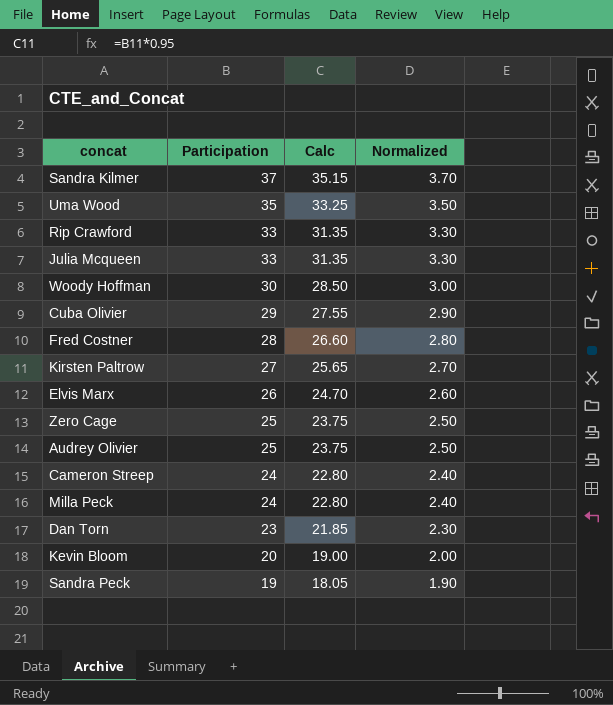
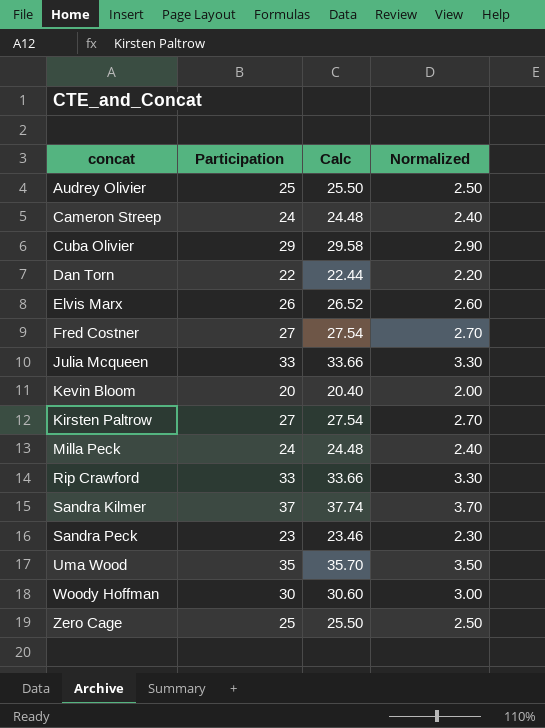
row order: Participation descending -> concat ascending
column Calc | formula: [Participation] * 0.95 -> [Participation] * 1.02
Dan Torn | Participation: 23 -> 22
Dan Torn | Normalized: 2.30 -> 2.20
Fred Costner | Participation: 28 -> 27
Fred Costner | Normalized: 2.80 -> 2.70
Sandra Peck | Participation: 19 -> 23
Sandra Peck | Normalized: 1.90 -> 2.30

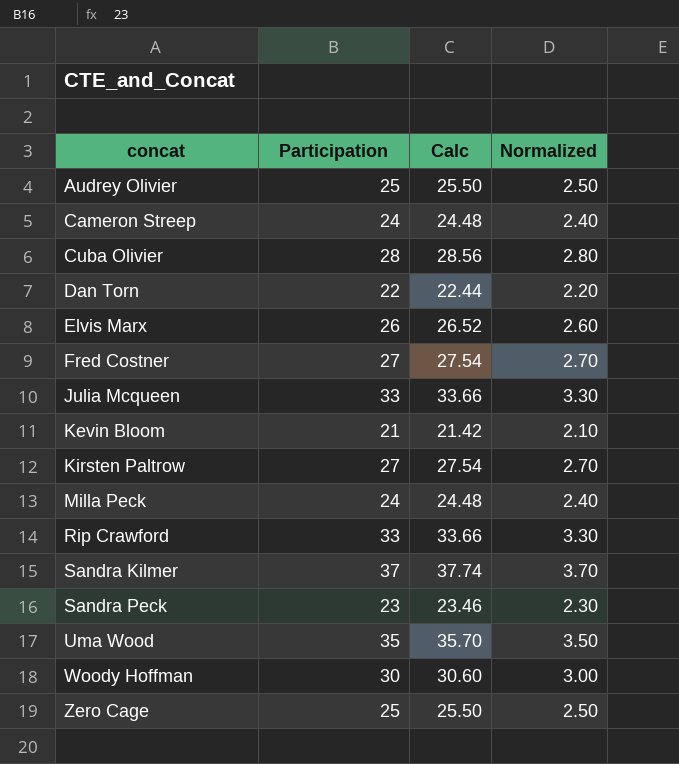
Cuba Olivier | Participation: 29 -> 28
Cuba Olivier | Calc: 29.58 -> 28.56
Cuba Olivier | Normalized: 2.90 -> 2.80
Kevin Bloom | Participation: 20 -> 21
Kevin Bloom | Calc: 20.40 -> 21.42
Kevin Bloom | Normalized: 2.00 -> 2.10

